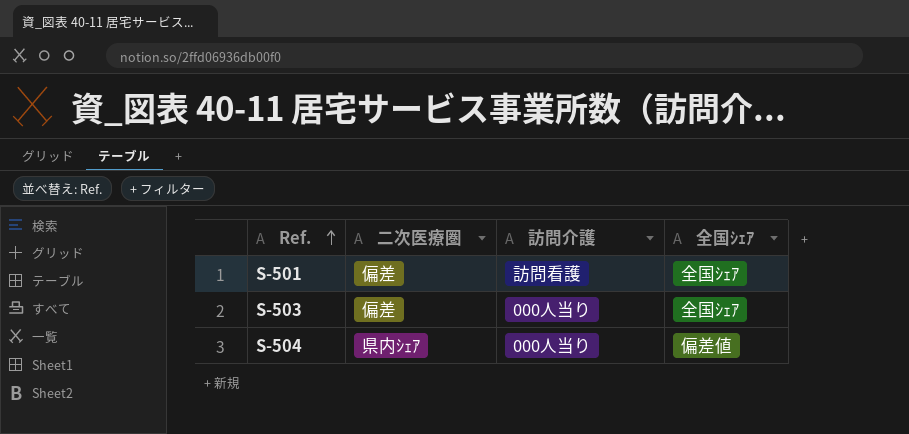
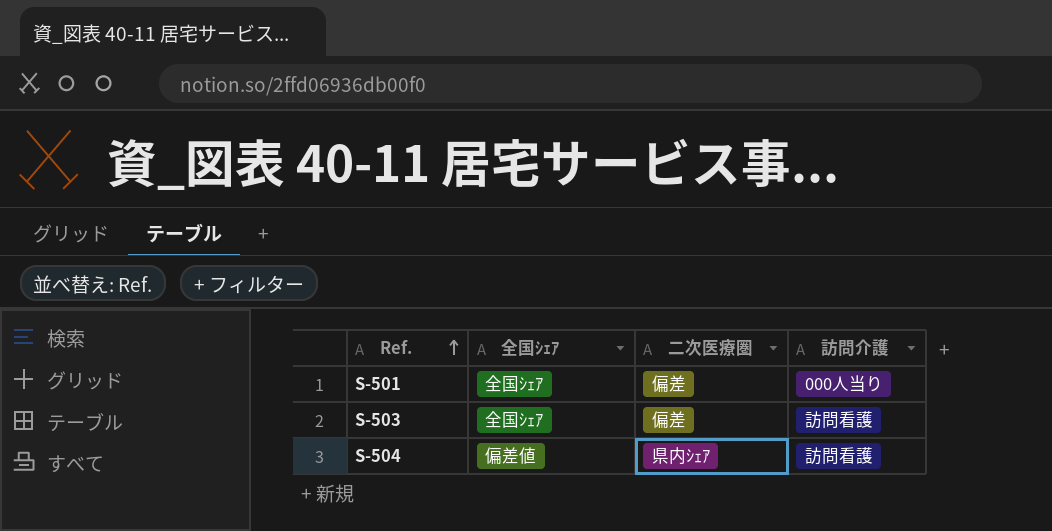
column 全国ｼｪｱ | position: 4 -> 2
S-501 | 訪問介護: 訪問看護 -> 000人当り
S-503 | 訪問介護: 000人当り -> 訪問看護
S-504 | 訪問介護: 000人当り -> 訪問看護

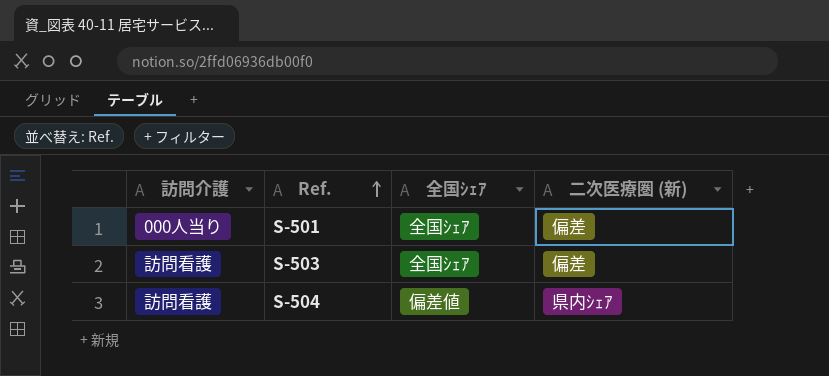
column 訪問介護 | position: 4 -> 1
column name: 二次医療圏 -> 二次医療圏 (新)

